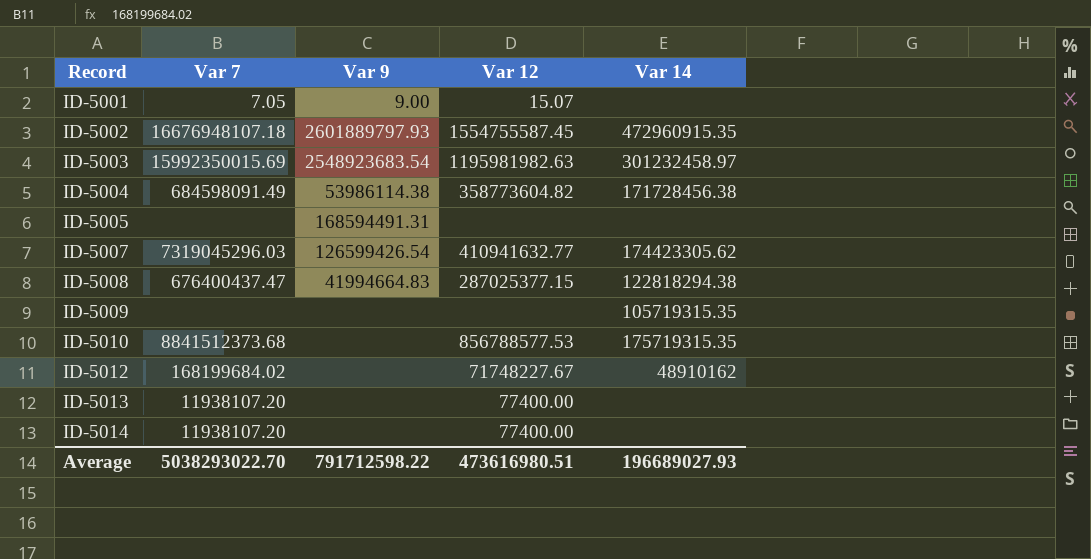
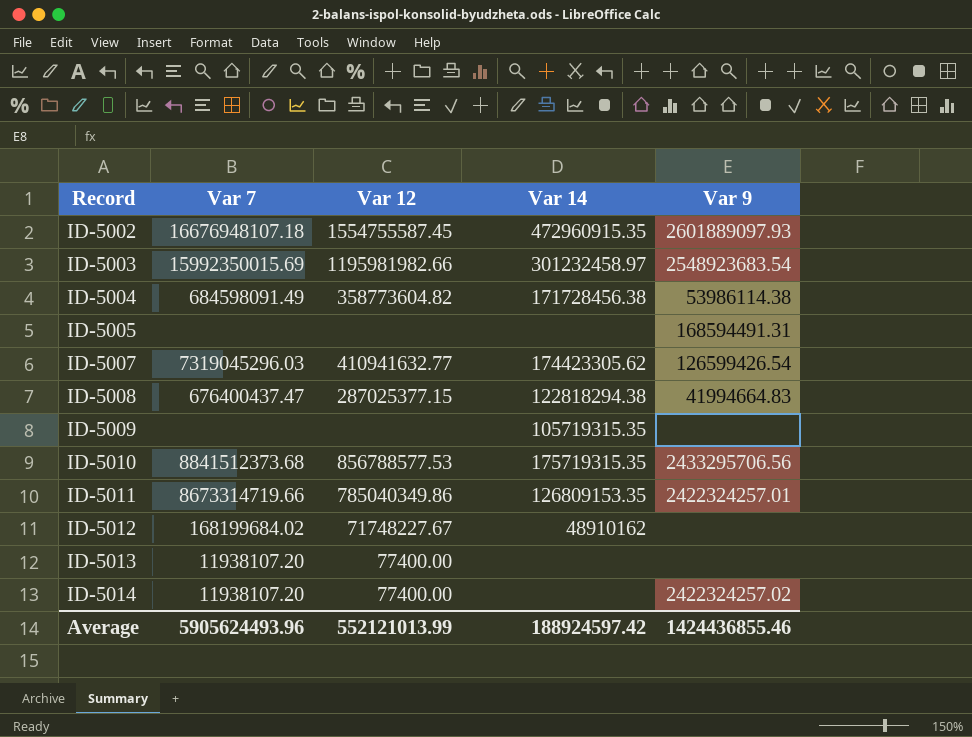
column Var 9 | position: 3 -> 5
row ID-5001: 7.05 | 9.00 | 15.07 | none -> none
ID-5002 | Var 9: 2601889797.93 -> 2601889097.93
ID-5003 | Var 12: 1195981982.63 -> 1195981982.66
ID-5010 | Var 9: none -> 2433295706.56
row ID-5011: none -> 8673314719.66 | 785040349.86 | 126809153.35 | 2422324257.01
ID-5014 | Var 9: none -> 2422324257.02
Average | Var 7: 5038293022.70 -> 5905624493.96
Average | Var 12: 473616980.51 -> 552121013.99
Average | Var 14: 196689027.93 -> 188924597.42
Average | Var 9: 791712598.22 -> 1424436855.46

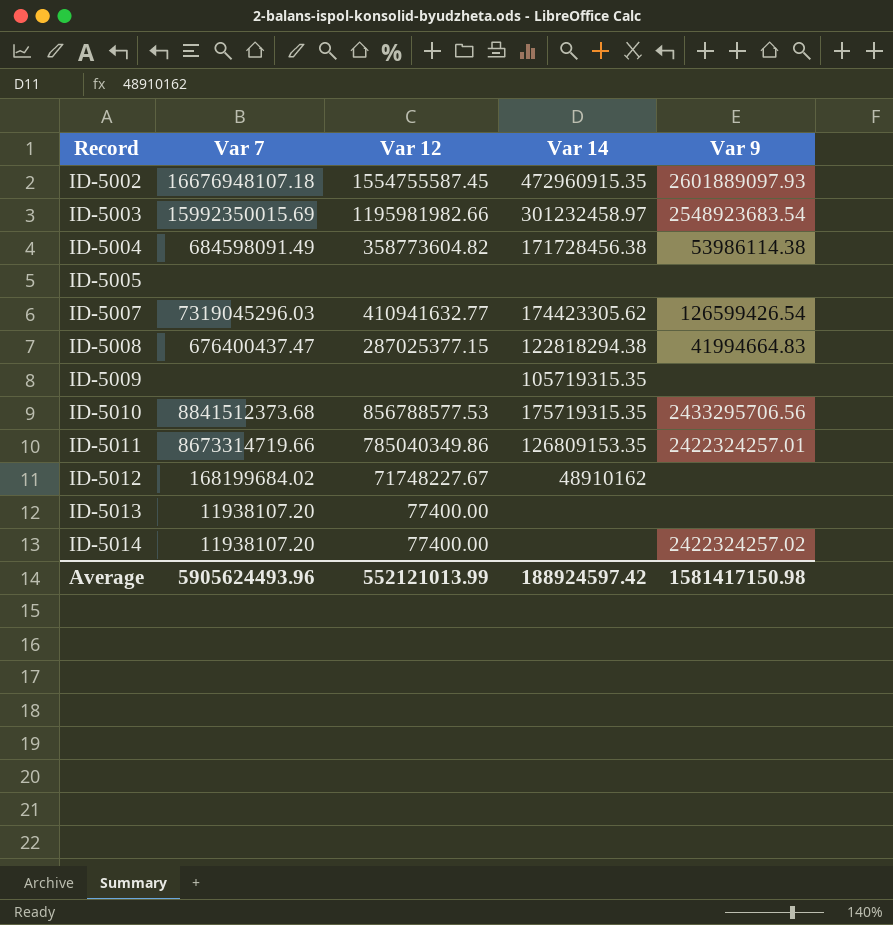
ID-5005 | Var 9: 168594491.31 -> none
Average | Var 9: 1424436855.46 -> 1581417150.98

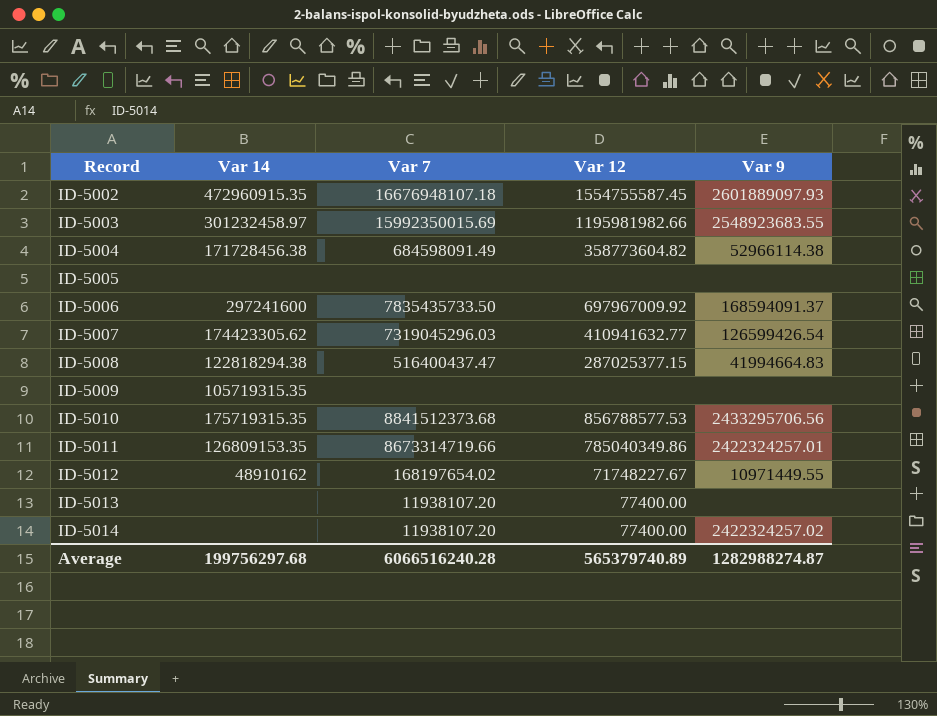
column Var 14 | position: 4 -> 2
ID-5003 | Var 9: 2548923683.54 -> 2548923683.55
ID-5004 | Var 9: 53986114.38 -> 52966114.38
row ID-5006: none -> 297241600 | 7835435733.50 | 697967009.92 | 168594091.37
ID-5008 | Var 7: 676400437.47 -> 516400437.47
ID-5012 | Var 7: 168199684.02 -> 168197654.02
ID-5012 | Var 9: none -> 10971449.55
Average | Var 14: 188924597.42 -> 199756297.68
Average | Var 7: 5905624493.96 -> 6066516240.28
Average | Var 12: 552121013.99 -> 565379740.89
Average | Var 9: 1581417150.98 -> 1282988274.87

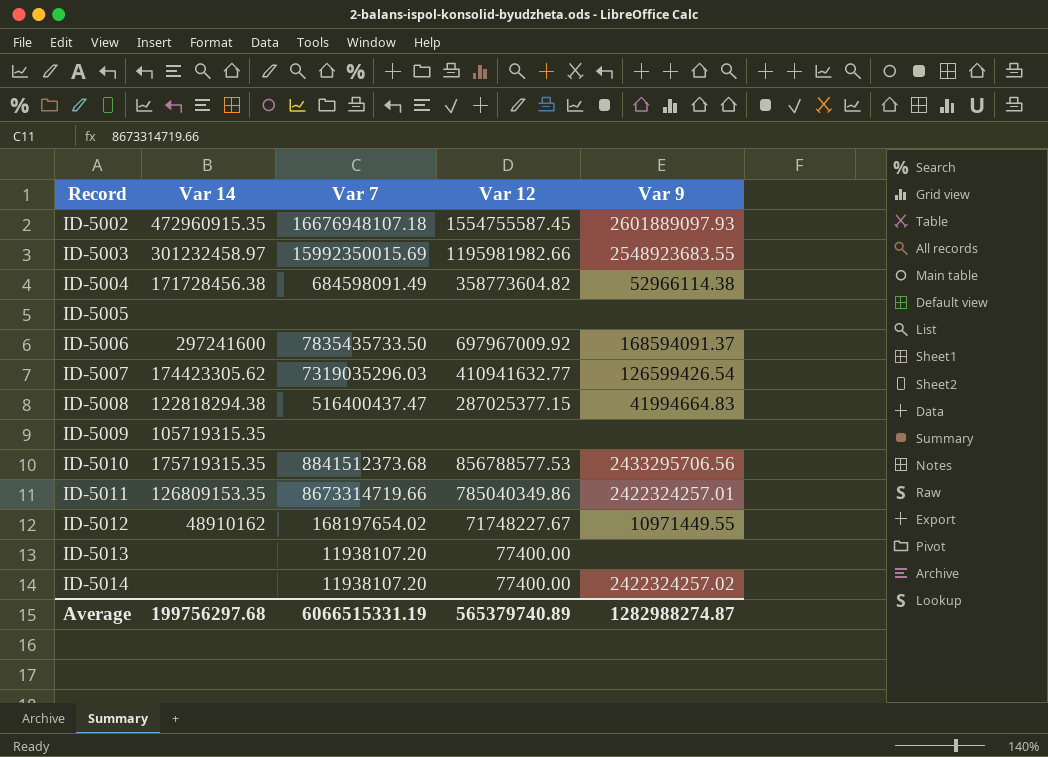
ID-5007 | Var 7: 7319045296.03 -> 7319035296.03
Average | Var 7: 6066516240.28 -> 6066515331.19

